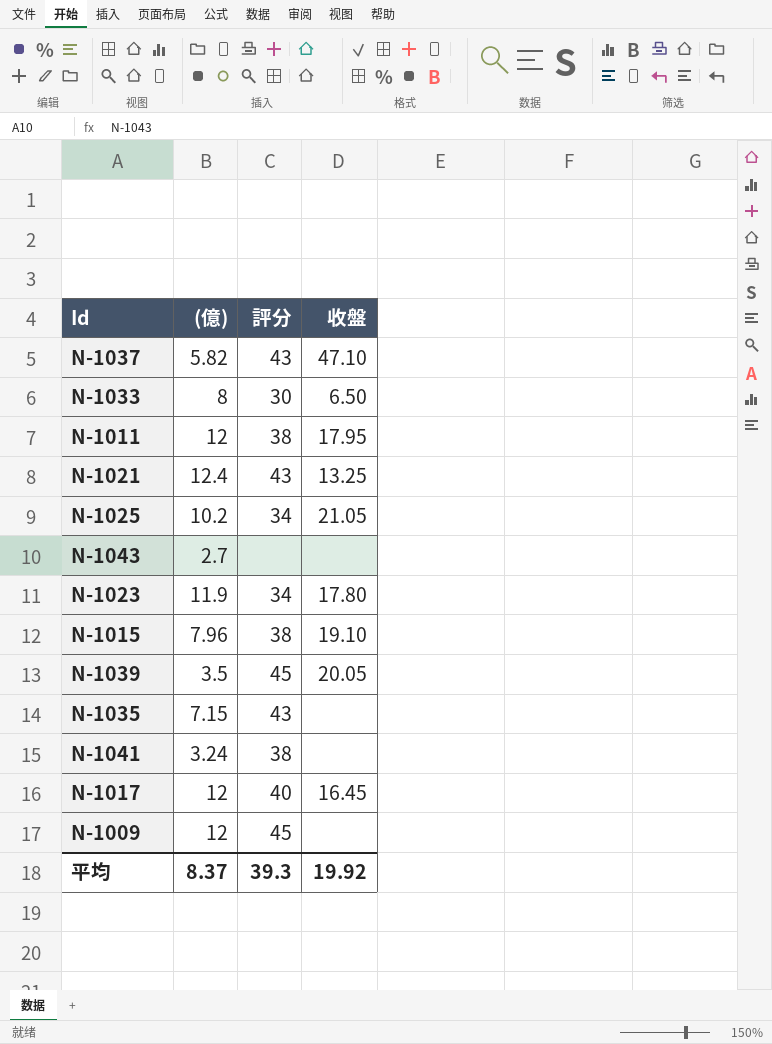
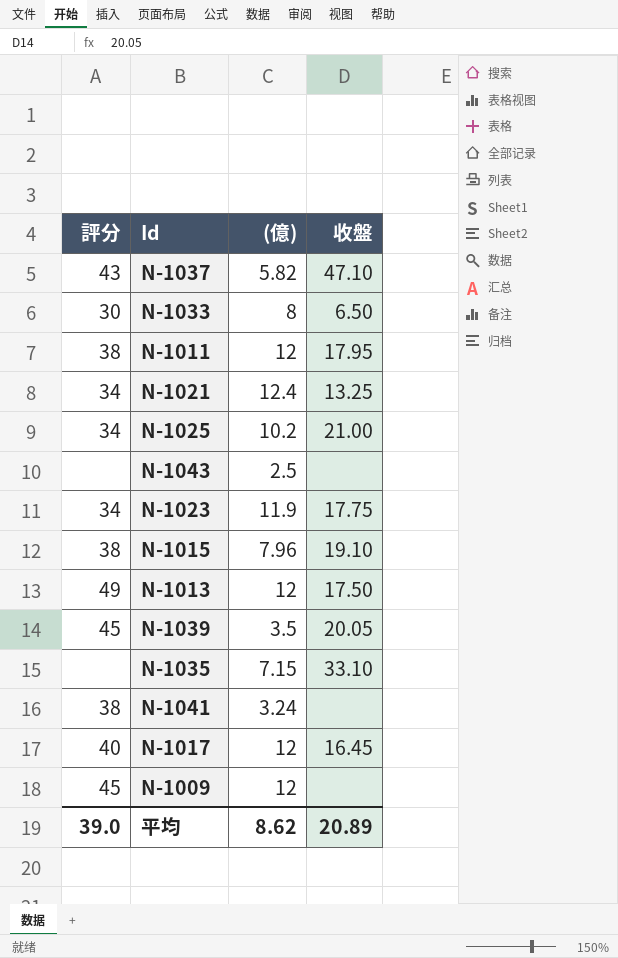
column 評分 | position: 3 -> 1
N-1021 | 評分: 43 -> 34
N-1025 | 收盤: 21.05 -> 21.00
N-1043 | (億): 2.7 -> 2.5
N-1023 | 收盤: 17.80 -> 17.75
row N-1013: none -> 49 | 12 | 17.50
N-1035 | 評分: 43 -> none
N-1035 | 收盤: none -> 33.10
平均 | 評分: 39.3 -> 39.0
平均 | (億): 8.37 -> 8.62
平均 | 收盤: 19.92 -> 20.89

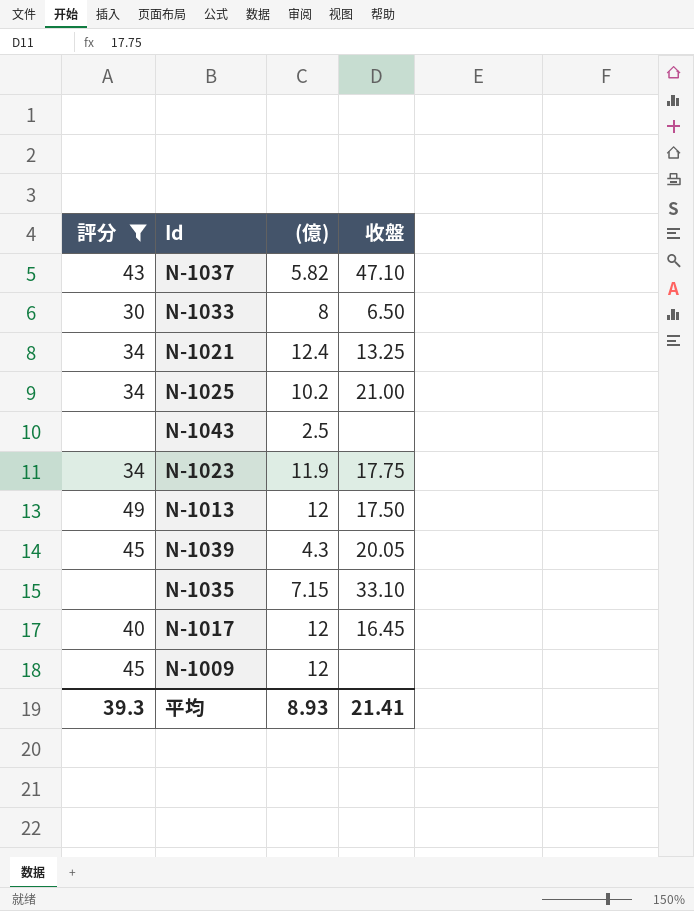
filter: none -> 評分 != 38
N-1039 | (億): 3.5 -> 4.3
平均 | 評分: 39.0 -> 39.3
平均 | (億): 8.62 -> 8.93
平均 | 收盤: 20.89 -> 21.41

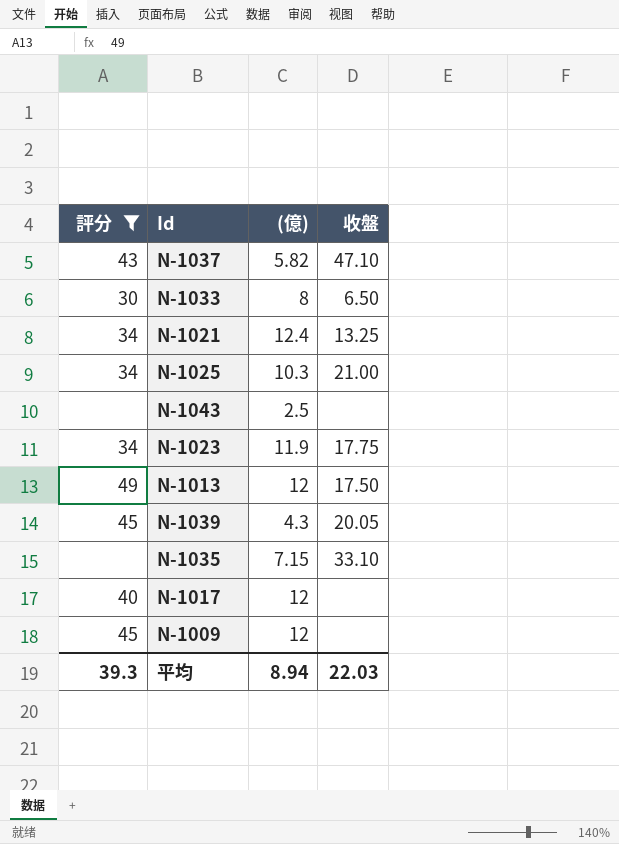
N-1025 | (億): 10.2 -> 10.3
N-1017 | 收盤: 16.45 -> none
平均 | (億): 8.93 -> 8.94
平均 | 收盤: 21.41 -> 22.03

